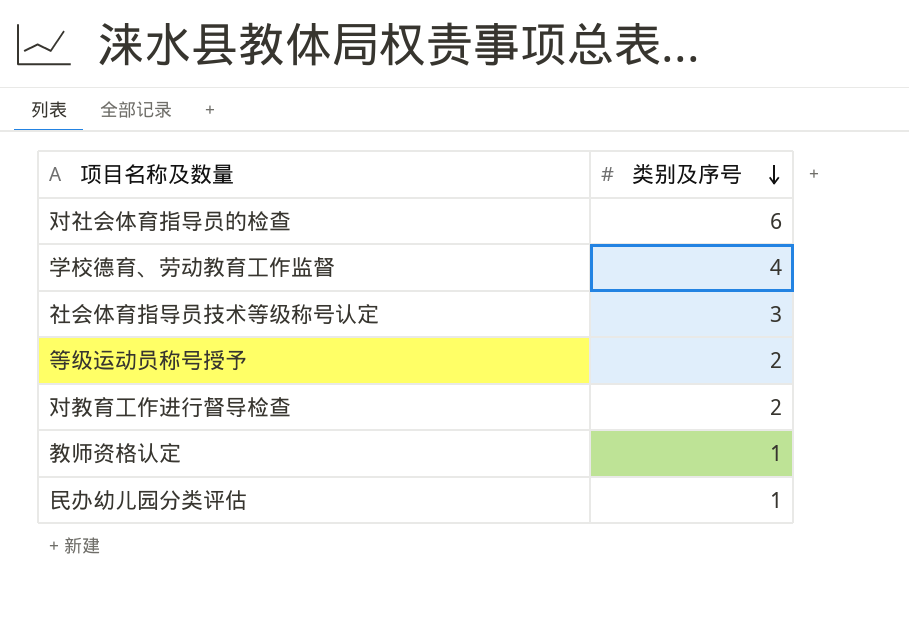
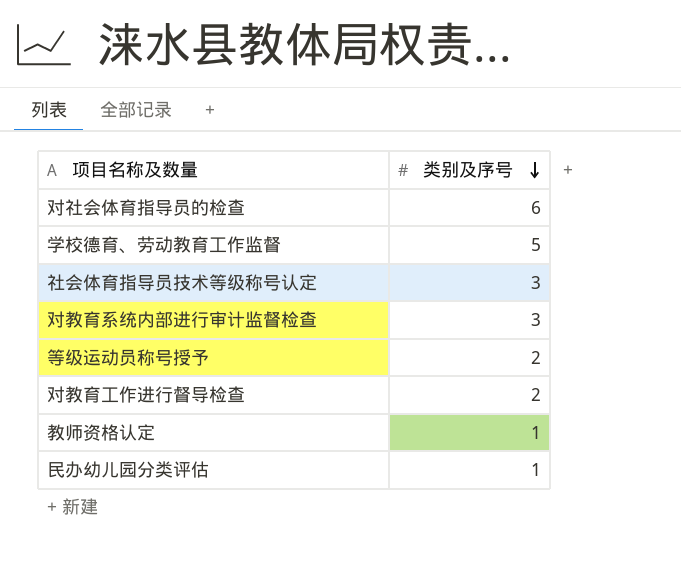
学校德育、劳动教育工作监督 | 类别及序号: 4 -> 5
row 对教育系统内部进行审计监督检查: none -> 3

